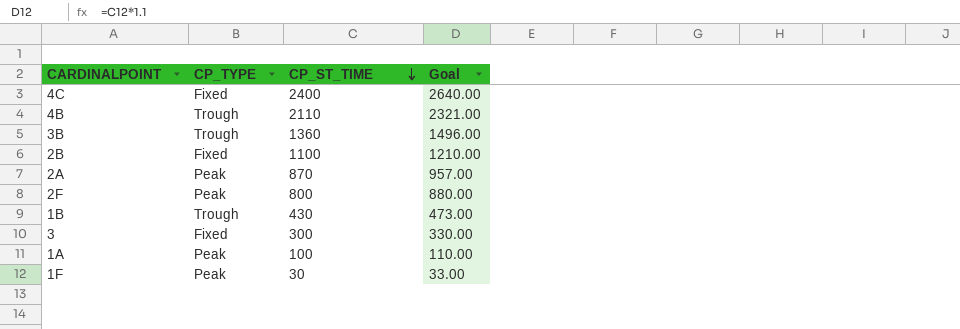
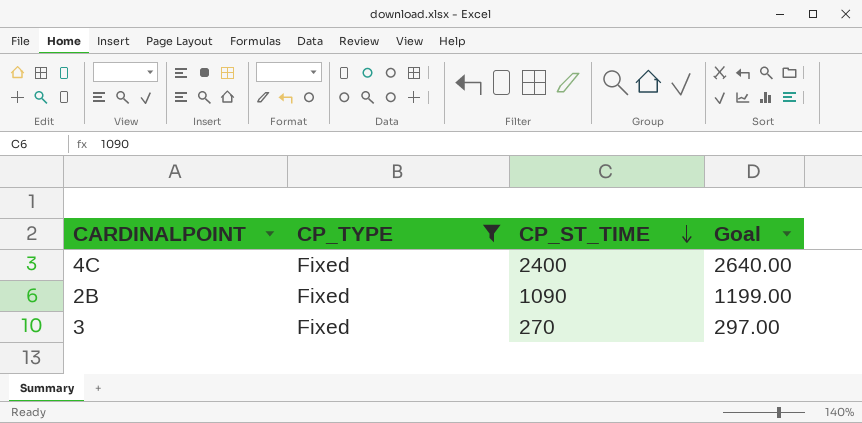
filter: none -> CP_TYPE = Fixed
2B | CP_ST_TIME: 1100 -> 1090
2B | Goal: 1210.00 -> 1199.00
3 | CP_ST_TIME: 300 -> 270
3 | Goal: 330.00 -> 297.00

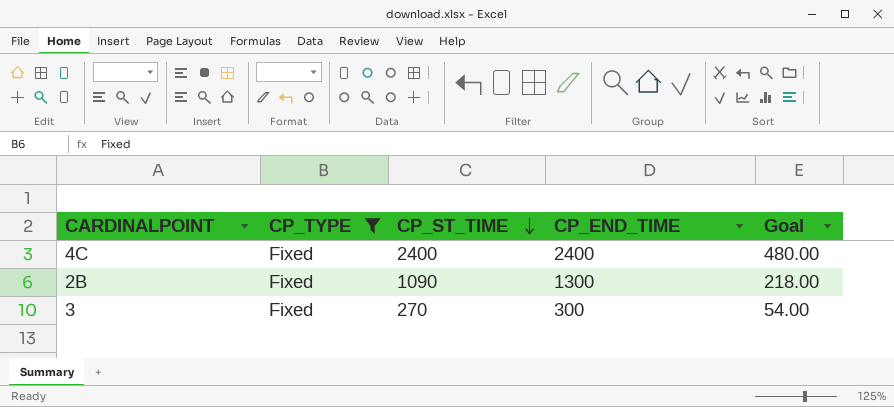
column CP_END_TIME | position: none -> 4
column Goal | formula: [CP_ST_TIME] * 1.1 -> [CP_ST_TIME] * 0.2

